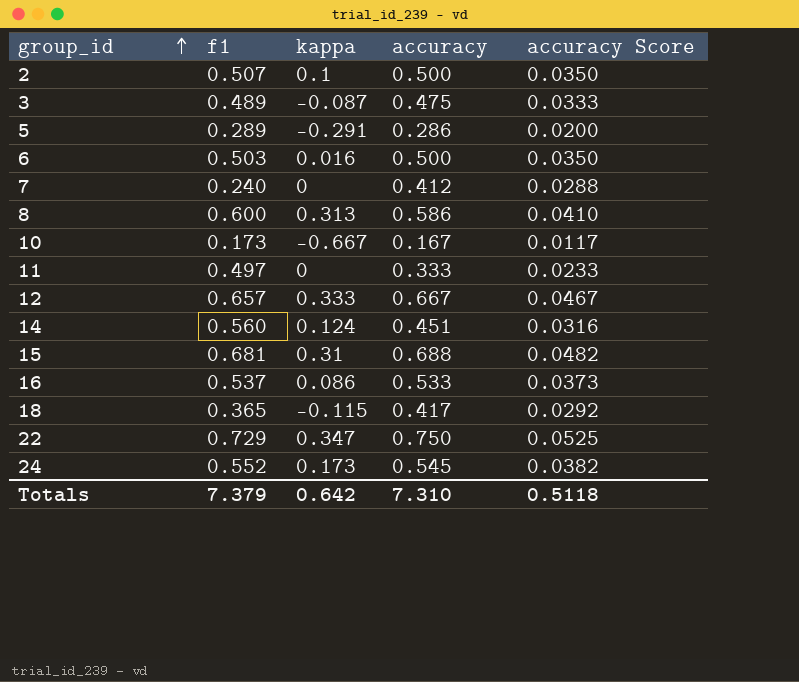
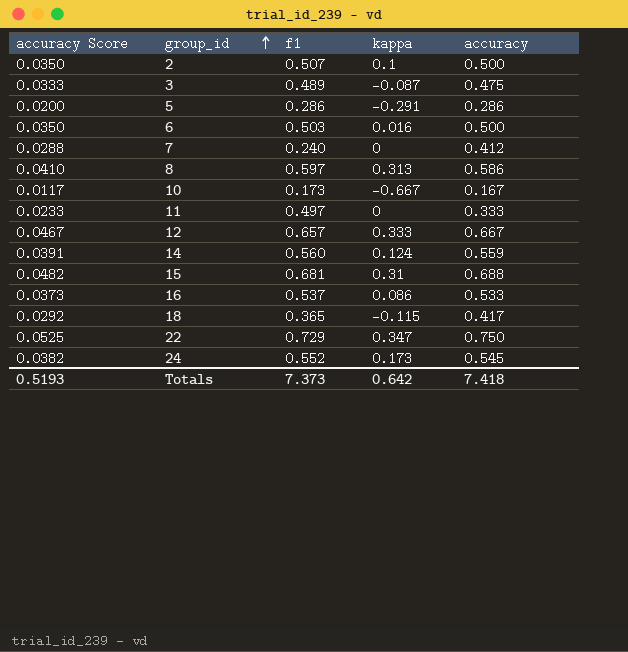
column accuracy Score | position: 5 -> 1
5 | f1: 0.289 -> 0.286
8 | f1: 0.600 -> 0.597
14 | accuracy Score: 0.0316 -> 0.0391
14 | accuracy: 0.451 -> 0.559
Totals | accuracy Score: 0.5118 -> 0.5193
Totals | f1: 7.379 -> 7.373
Totals | accuracy: 7.310 -> 7.418

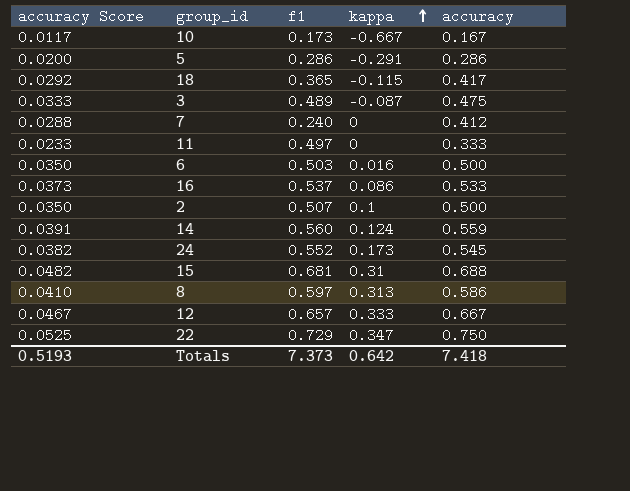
row order: group_id ascending -> kappa ascending

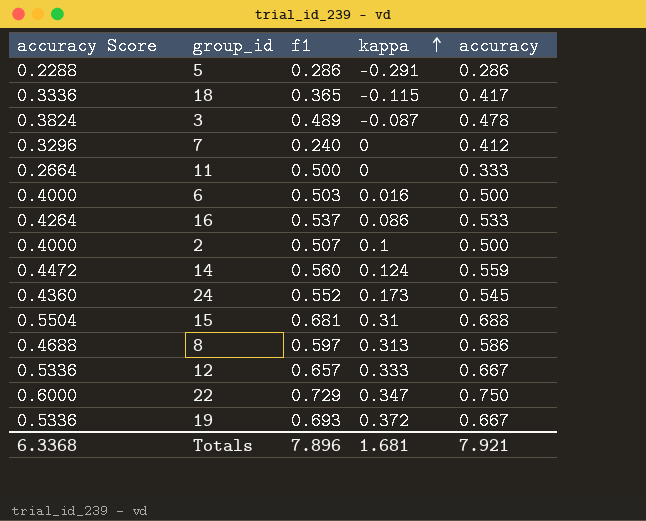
column accuracy Score | formula: [accuracy] * 0.07 -> [accuracy] * 0.8
row 10: 0.0117 | 0.173 | -0.667 | 0.167 -> none
3 | accuracy: 0.475 -> 0.478
11 | f1: 0.497 -> 0.500
row 19: none -> 0.5336 | 0.693 | 0.372 | 0.667
Totals | accuracy Score: 0.5193 -> 6.3368
Totals | f1: 7.373 -> 7.896
Totals | kappa: 0.642 -> 1.681
Totals | accuracy: 7.418 -> 7.921

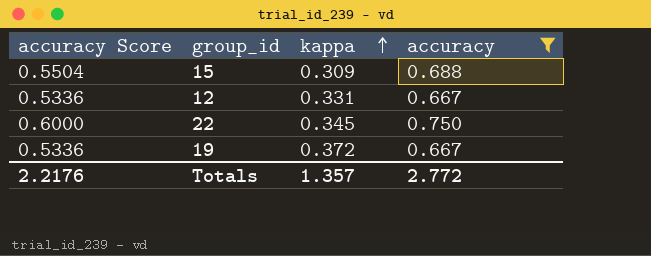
filter: none -> accuracy >= 0.667
column f1 | position: 3 -> none
15 | kappa: 0.31 -> 0.309
12 | kappa: 0.333 -> 0.331
22 | kappa: 0.347 -> 0.345
Totals | accuracy Score: 6.3368 -> 2.2176
Totals | kappa: 1.681 -> 1.357
Totals | accuracy: 7.921 -> 2.772

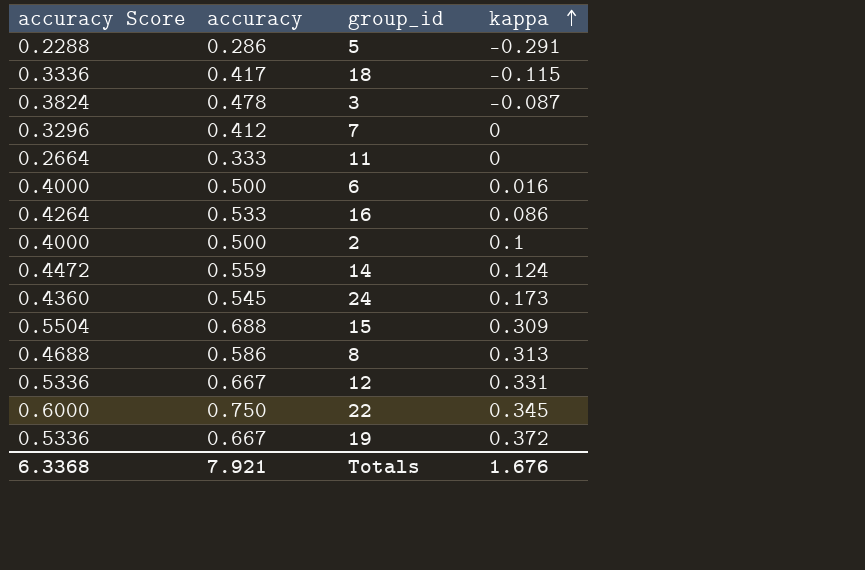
filter: accuracy >= 0.667 -> none
column accuracy | position: 4 -> 2
Totals | accuracy Score: 2.2176 -> 6.3368
Totals | accuracy: 2.772 -> 7.921
Totals | kappa: 1.357 -> 1.676

